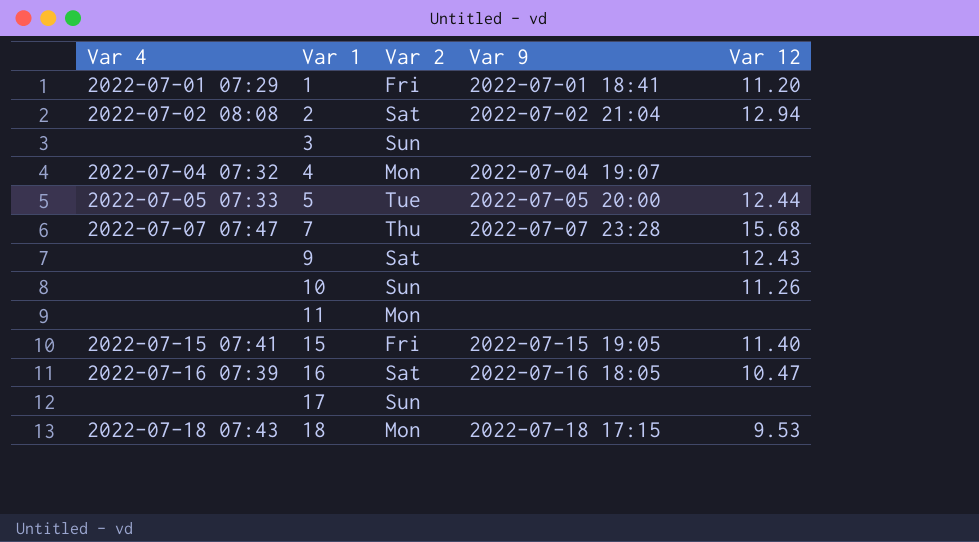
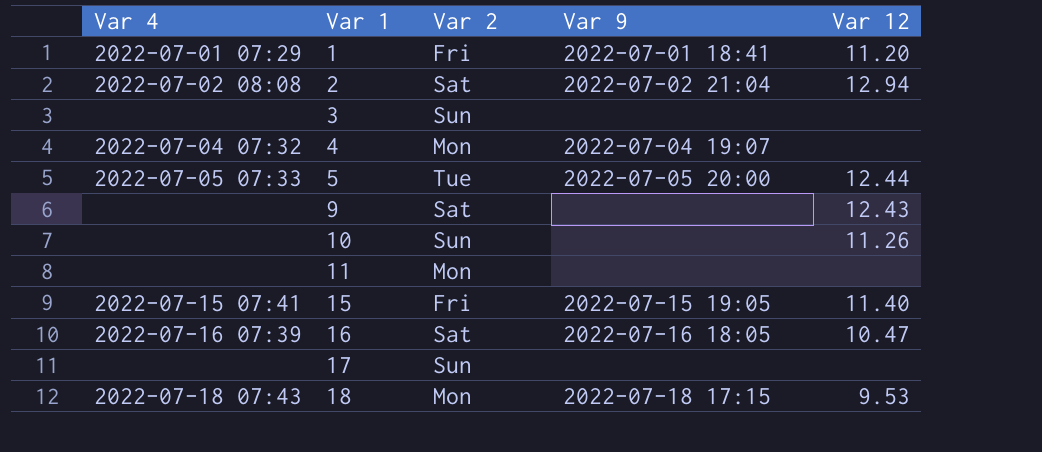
row 7: 2022-07-07 07:47 | Thu | 2022-07-07 23:28 | 15.68 -> none

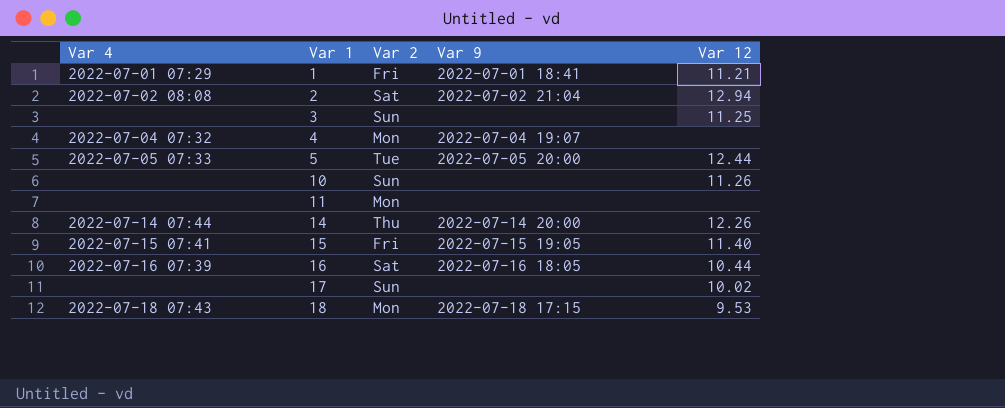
row 9: none | Sat | none | 12.43 -> none
1 | Var 12: 11.20 -> 11.21
3 | Var 12: none -> 11.25
row 14: none -> 2022-07-14 07:44 | Thu | 2022-07-14 20:00 | 12.26
16 | Var 12: 10.47 -> 10.44
17 | Var 12: none -> 10.02

